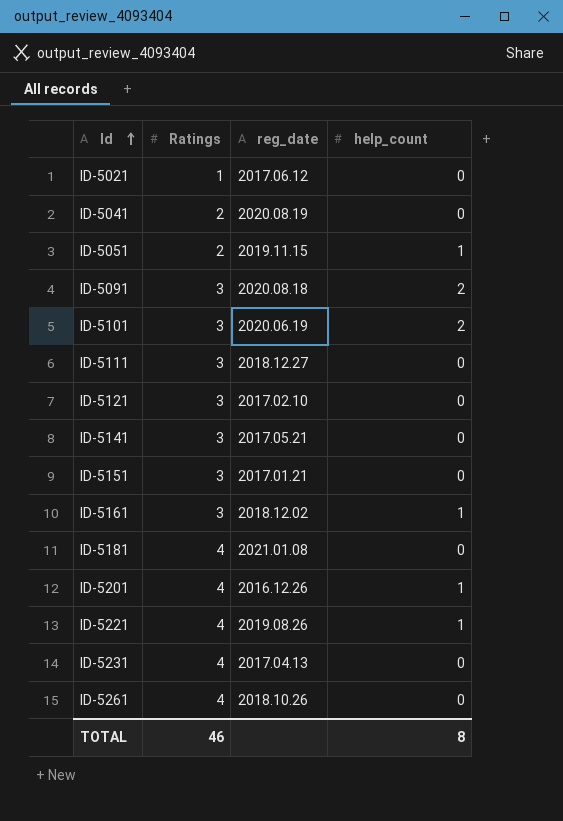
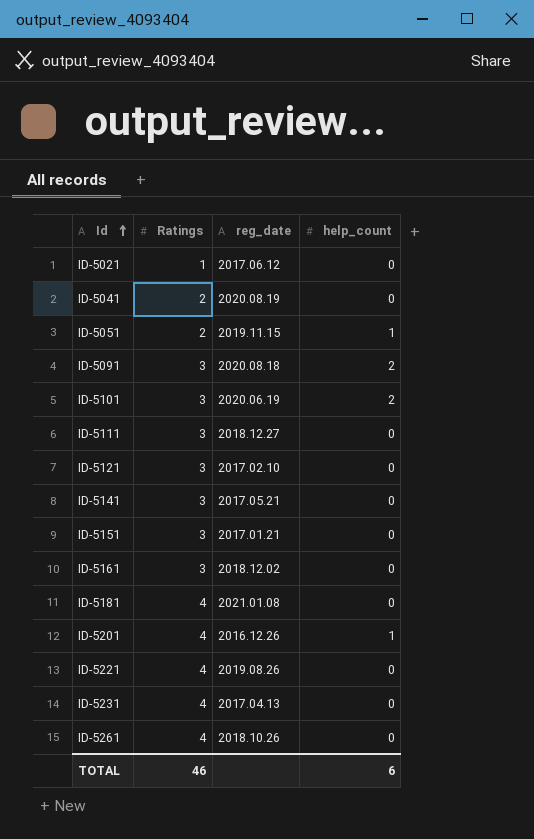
ID-5161 | help_count: 1 -> 0
ID-5221 | help_count: 1 -> 0
TOTAL | help_count: 8 -> 6

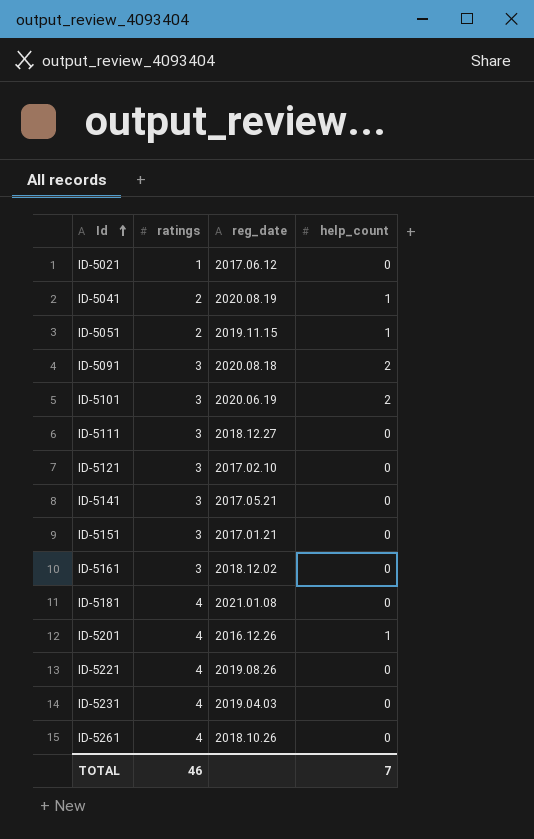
column name: Ratings -> ratings
ID-5041 | help_count: 0 -> 1
ID-5231 | reg_date: 2017.04.13 -> 2019.04.03
TOTAL | help_count: 6 -> 7

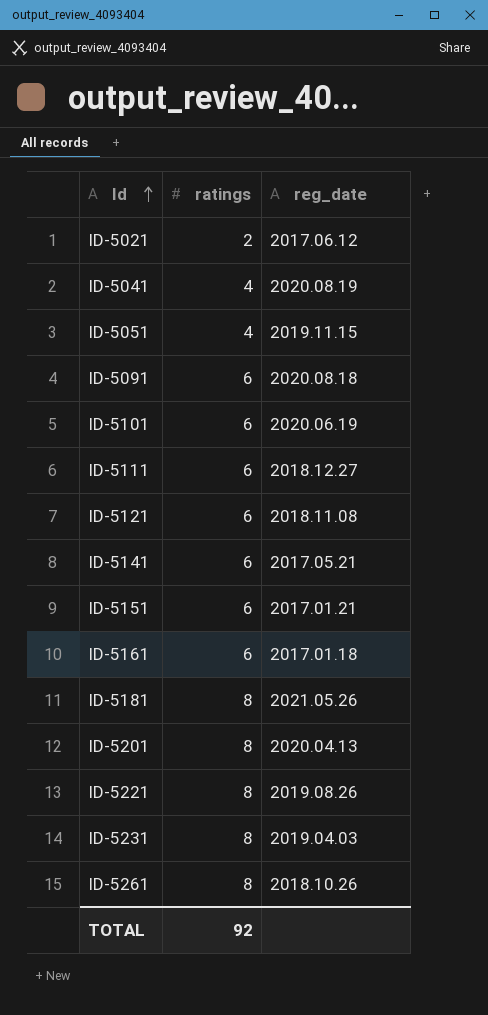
column help_count | position: 4 -> none
ID-5021 | ratings: 1 -> 2
ID-5041 | ratings: 2 -> 4
ID-5051 | ratings: 2 -> 4
ID-5091 | ratings: 3 -> 6
ID-5101 | ratings: 3 -> 6
ID-5111 | ratings: 3 -> 6
ID-5121 | ratings: 3 -> 6
ID-5121 | reg_date: 2017.02.10 -> 2018.11.08
ID-5141 | ratings: 3 -> 6
ID-5151 | ratings: 3 -> 6
ID-5161 | ratings: 3 -> 6
ID-5161 | reg_date: 2018.12.02 -> 2017.01.18
ID-5181 | ratings: 4 -> 8
ID-5181 | reg_date: 2021.01.08 -> 2021.05.26
ID-5201 | ratings: 4 -> 8
ID-5201 | reg_date: 2016.12.26 -> 2020.04.13
ID-5221 | ratings: 4 -> 8
ID-5231 | ratings: 4 -> 8
ID-5261 | ratings: 4 -> 8
TOTAL | ratings: 46 -> 92

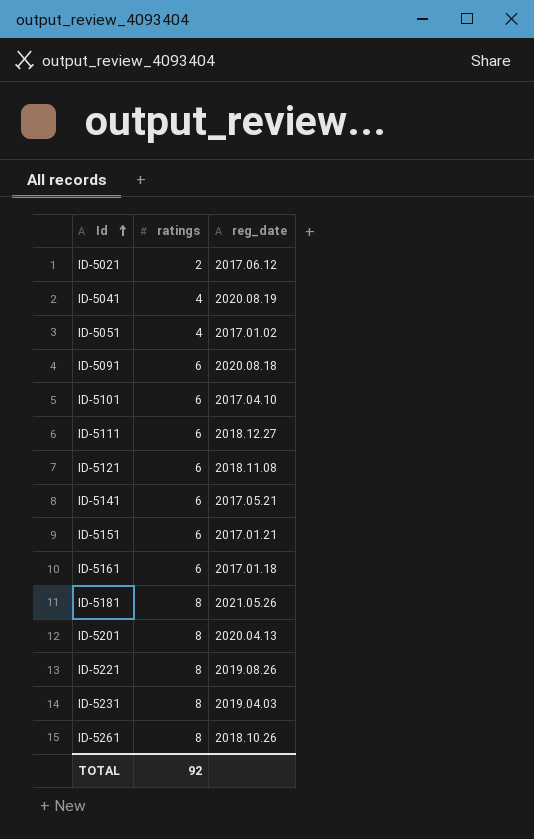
ID-5051 | reg_date: 2019.11.15 -> 2017.01.02
ID-5101 | reg_date: 2020.06.19 -> 2017.04.10

